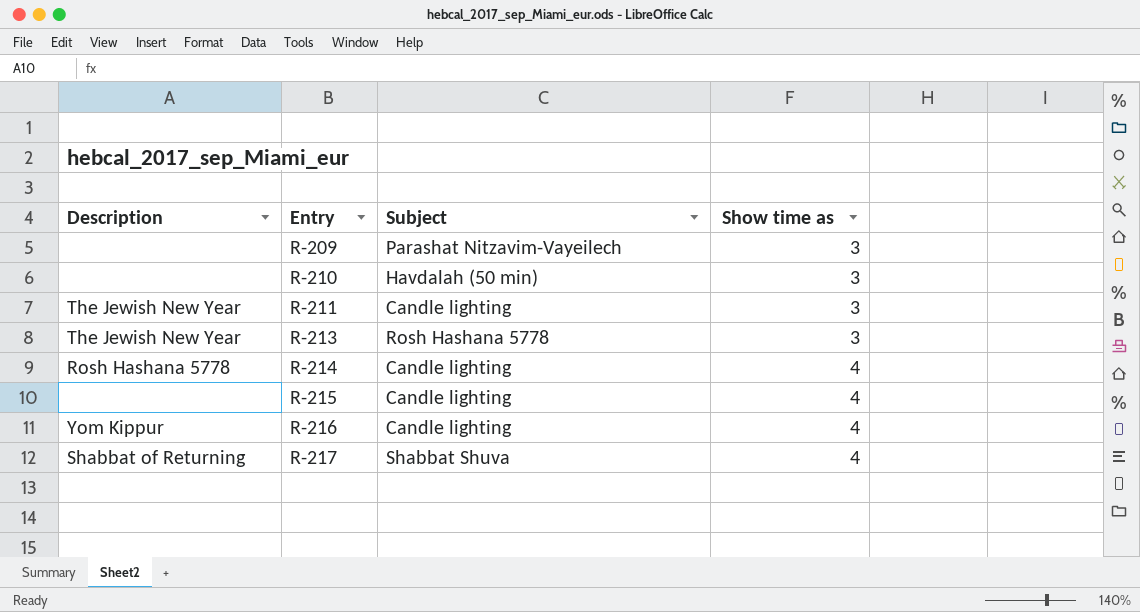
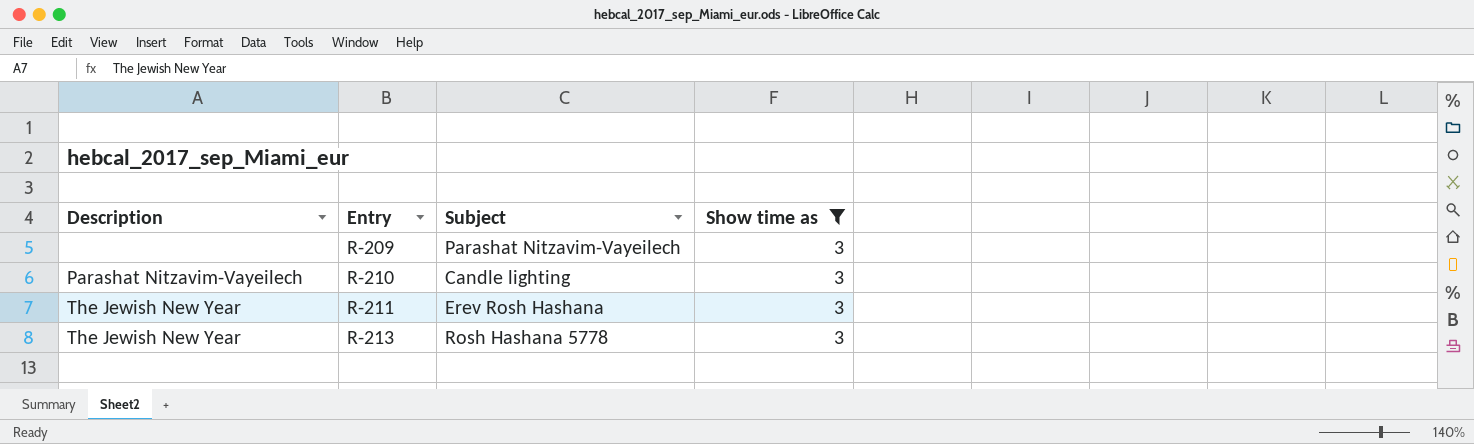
filter: none -> Show time as = 3
R-210 | Description: none -> Parashat Nitzavim-Vayeilech
R-210 | Subject: Havdalah (50 min) -> Candle lighting
R-211 | Subject: Candle lighting -> Erev Rosh Hashana

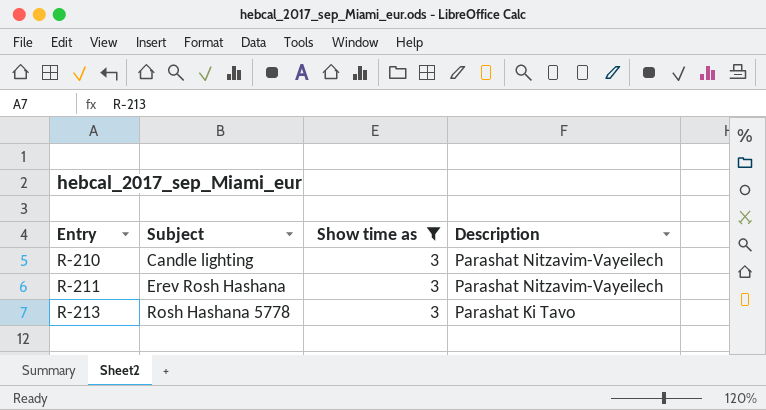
column Description | position: 1 -> 4
row R-209: none | Parashat Nitzavim-Vayeilech | 3 -> none
R-211 | Description: The Jewish New Year -> Parashat Nitzavim-Vayeilech
R-213 | Description: The Jewish New Year -> Parashat Ki Tavo

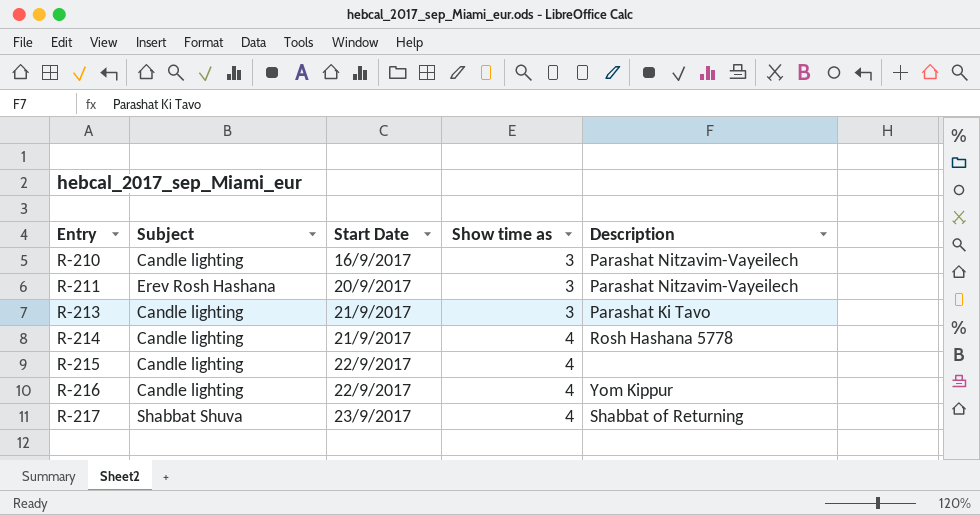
filter: Show time as = 3 -> none
column Start Date | position: none -> 3
R-213 | Subject: Rosh Hashana 5778 -> Candle lighting

